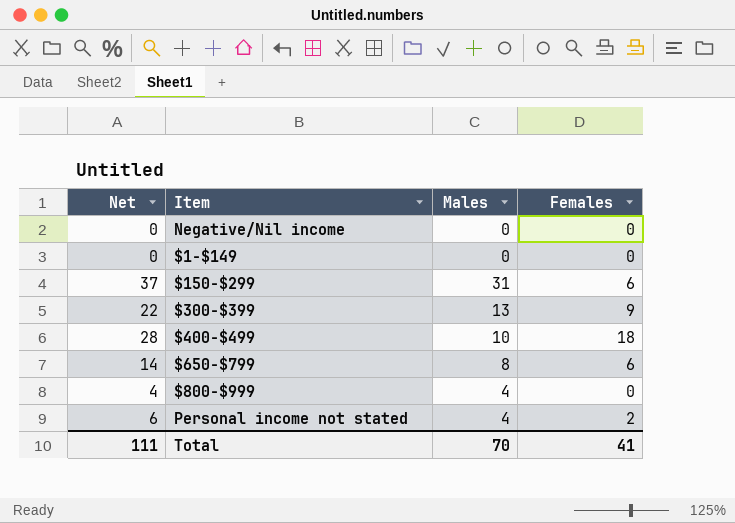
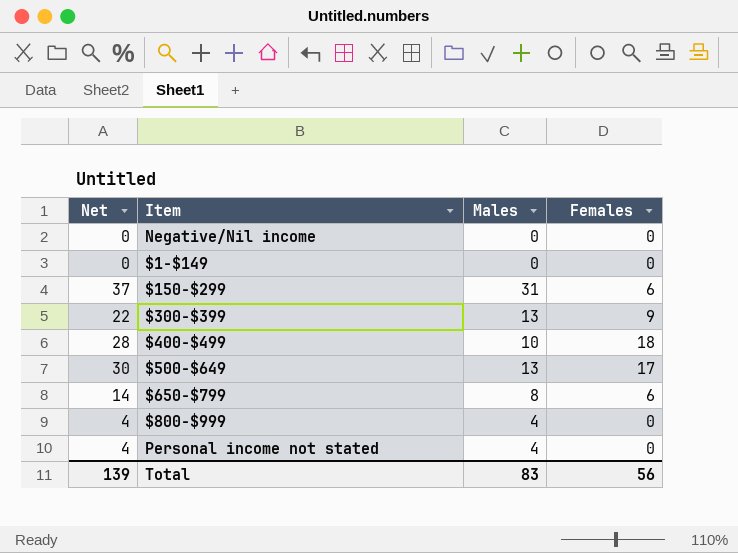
row $500-$649: none -> 30 | 13 | 17
Personal income not stated | Net: 6 -> 4
Personal income not stated | Females: 2 -> 0
Total | Net: 111 -> 139
Total | Males: 70 -> 83
Total | Females: 41 -> 56

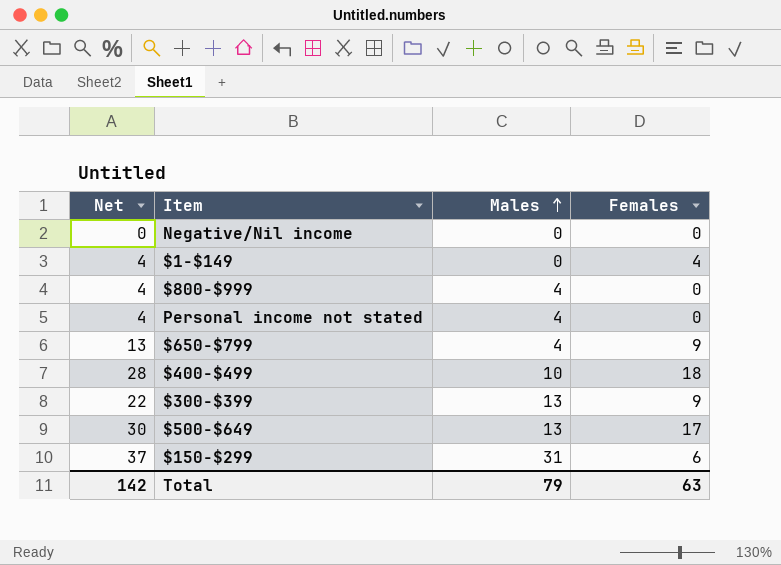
row order: none -> Males ascending
$1-$149 | Net: 0 -> 4
$1-$149 | Females: 0 -> 4
$650-$799 | Net: 14 -> 13
$650-$799 | Males: 8 -> 4
$650-$799 | Females: 6 -> 9
Total | Net: 139 -> 142
Total | Males: 83 -> 79
Total | Females: 56 -> 63

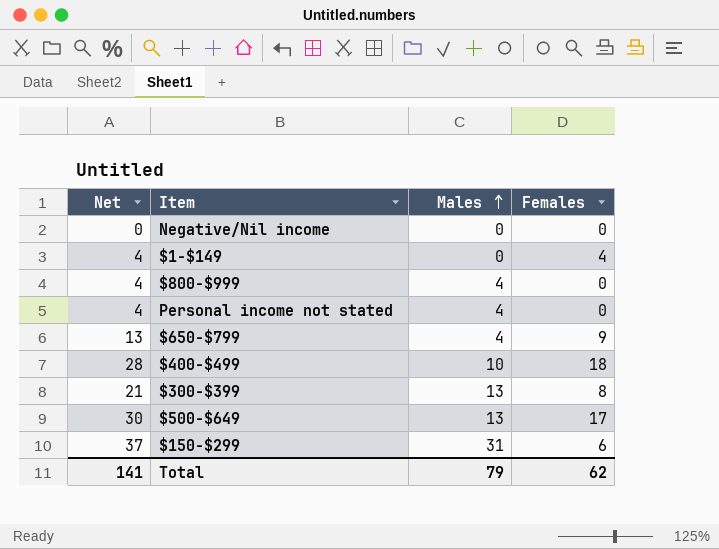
$300-$399 | Net: 22 -> 21
$300-$399 | Females: 9 -> 8
Total | Net: 142 -> 141
Total | Females: 63 -> 62

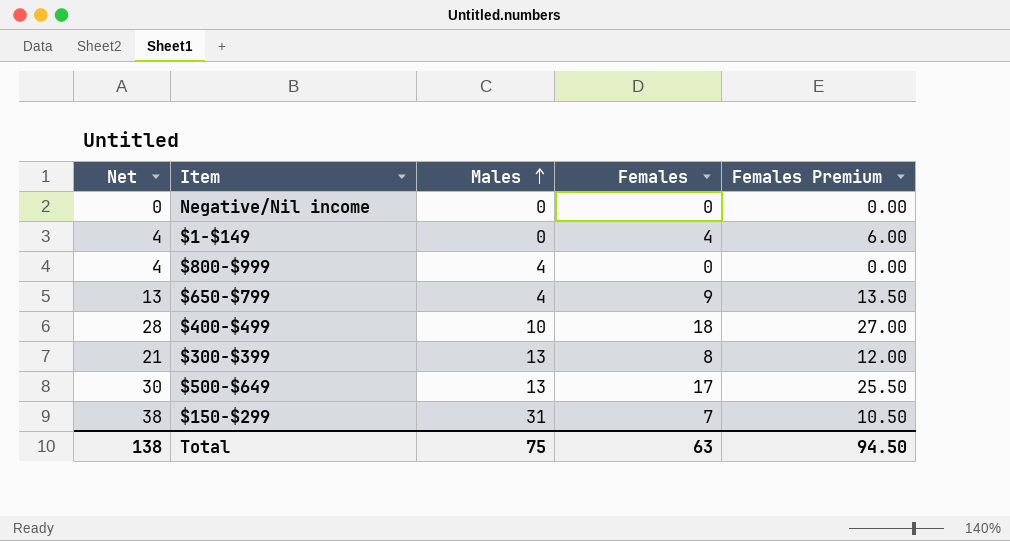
column Females Premium | formula: none -> [Females] * 1.5
row Personal income not stated: 4 | 4 | 0 -> none
$150-$299 | Net: 37 -> 38
$150-$299 | Females: 6 -> 7
Total | Net: 141 -> 138
Total | Males: 79 -> 75
Total | Females: 62 -> 63

